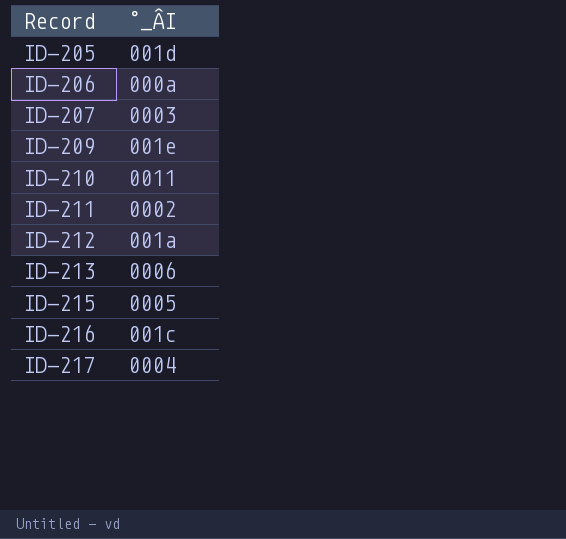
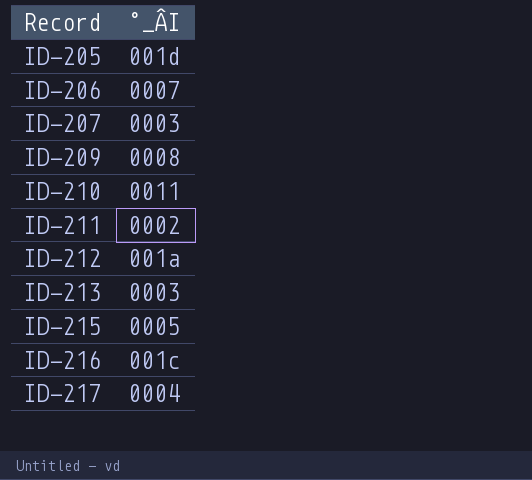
ID-206 | °_ÂI: 000a -> 0007
ID-209 | °_ÂI: 001e -> 0008
ID-213 | °_ÂI: 0006 -> 0003

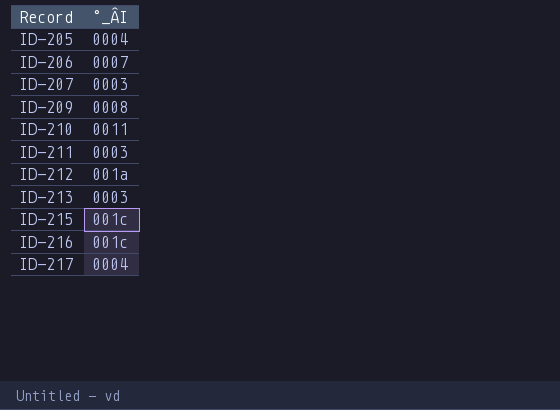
ID-205 | °_ÂI: 001d -> 0004
ID-211 | °_ÂI: 0002 -> 0003
ID-215 | °_ÂI: 0005 -> 001c

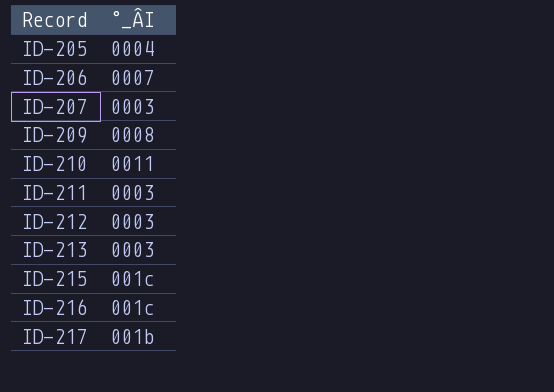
ID-212 | °_ÂI: 001a -> 0003
ID-217 | °_ÂI: 0004 -> 001b

